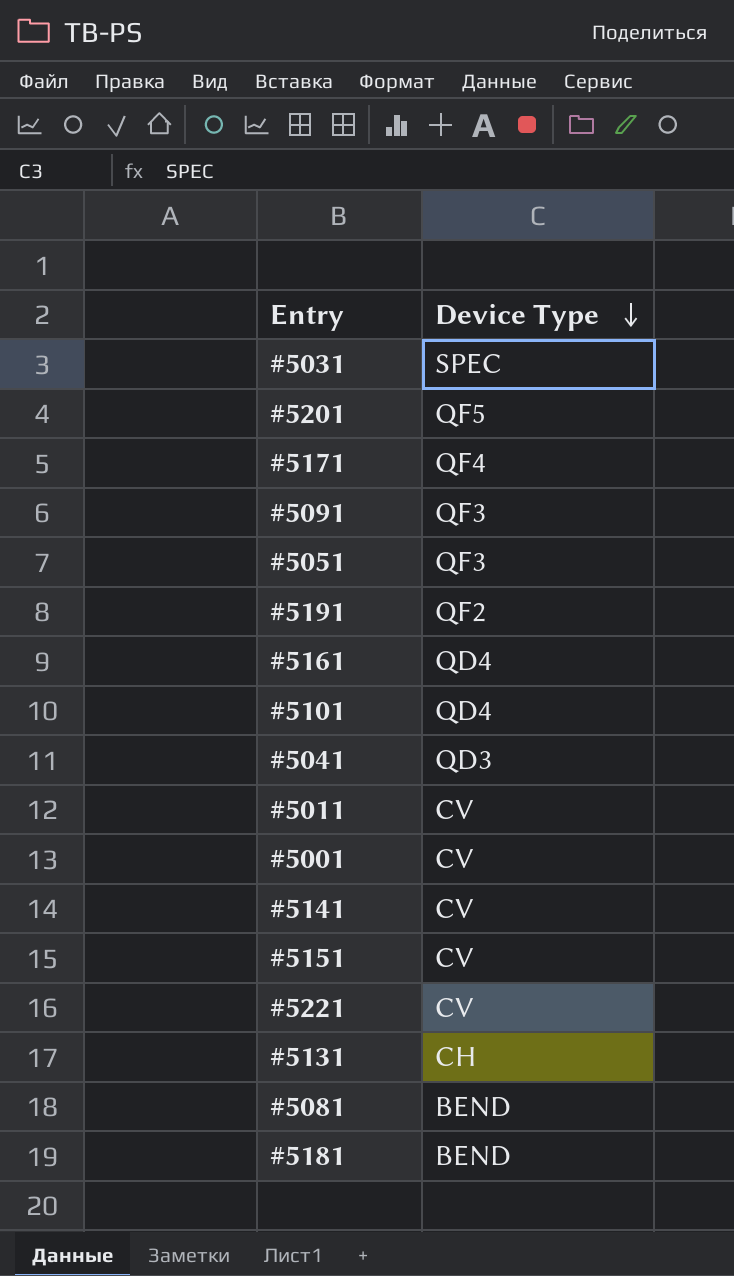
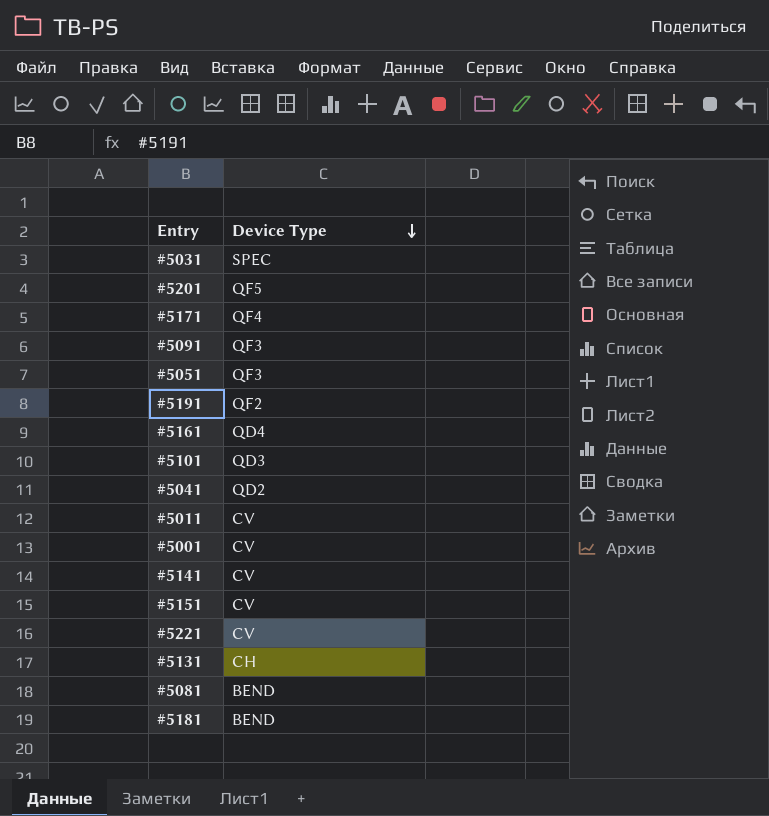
#5101 | Device Type: QD4 -> QD3
#5041 | Device Type: QD3 -> QD2

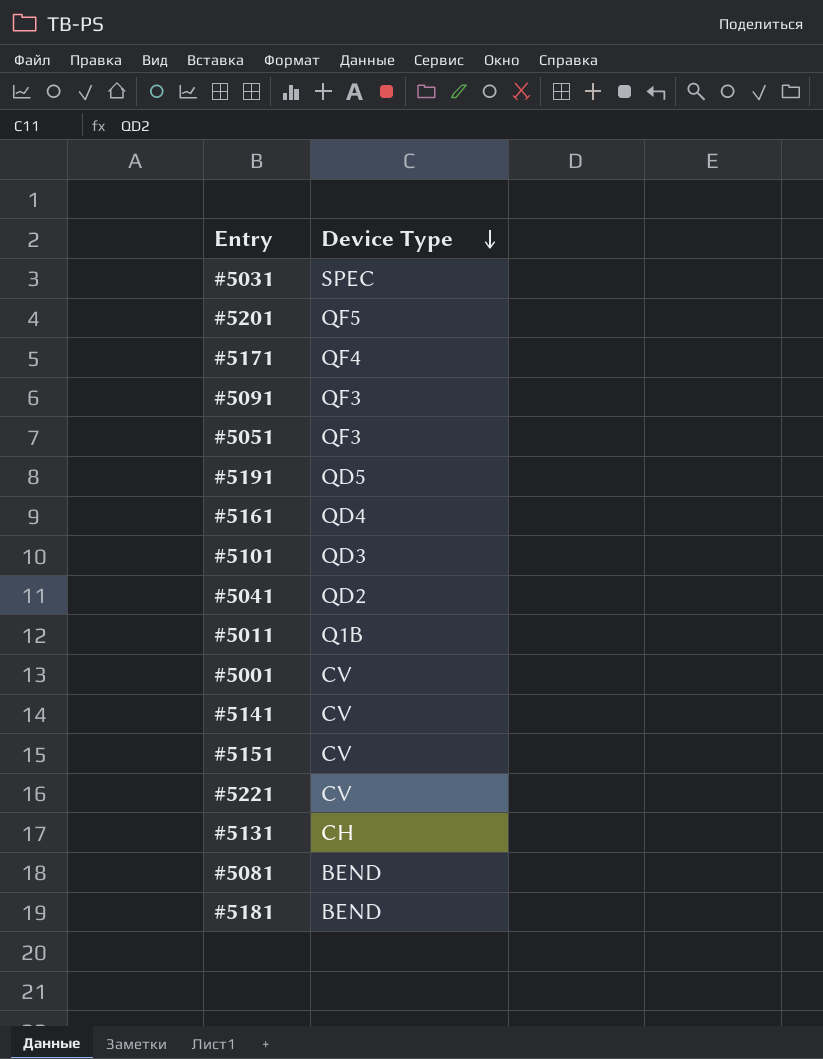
#5191 | Device Type: QF2 -> QD5
#5011 | Device Type: CV -> Q1B

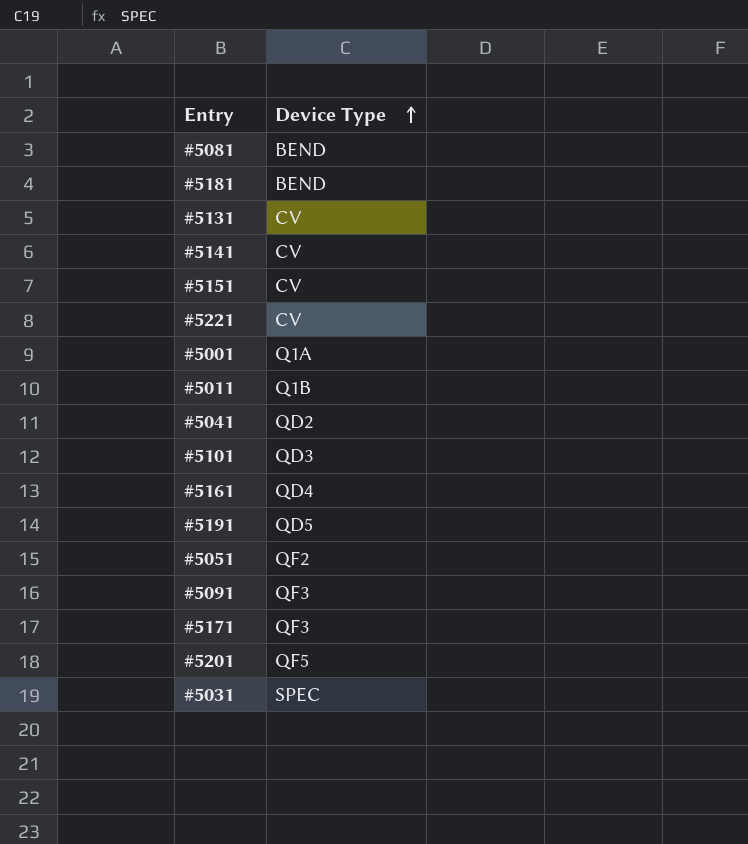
row order: Device Type descending -> Device Type ascending
#5131 | Device Type: CH -> CV
#5001 | Device Type: CV -> Q1A
#5051 | Device Type: QF3 -> QF2
#5171 | Device Type: QF4 -> QF3

